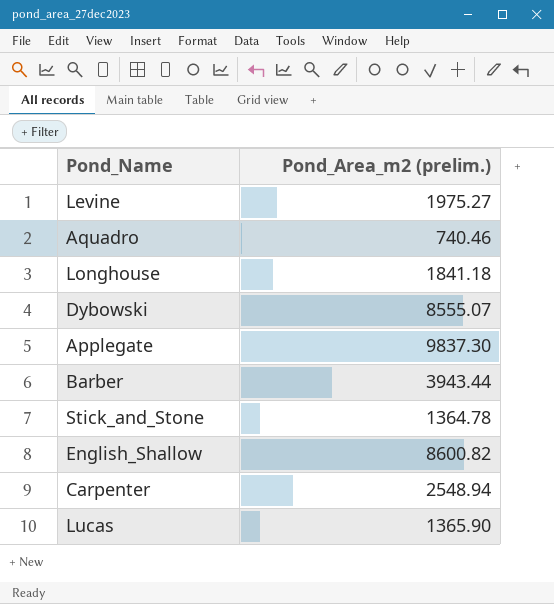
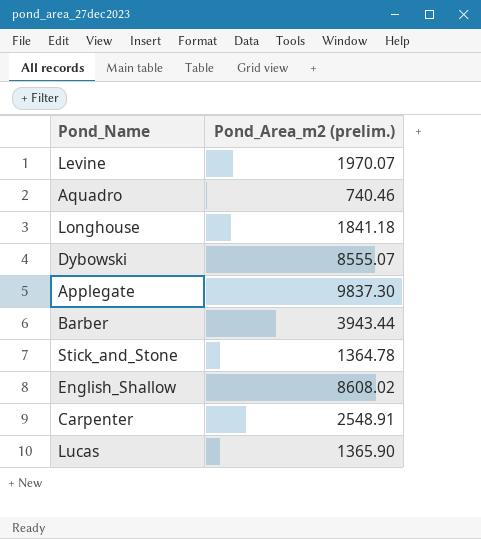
Levine | Pond_Area_m2 (prelim.): 1975.27 -> 1970.07
English_Shallow | Pond_Area_m2 (prelim.): 8600.82 -> 8608.02
Carpenter | Pond_Area_m2 (prelim.): 2548.94 -> 2548.91

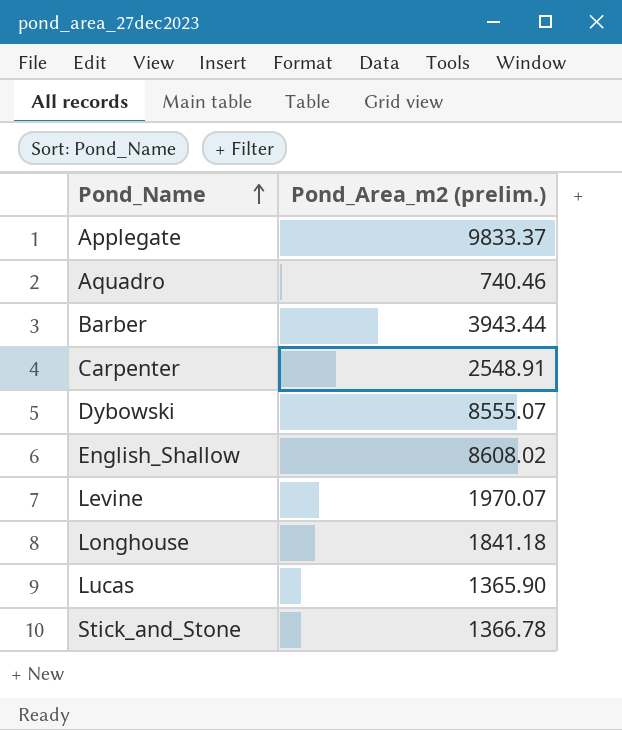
row order: none -> Pond_Name ascending
Applegate | Pond_Area_m2 (prelim.): 9837.30 -> 9833.37
Stick_and_Stone | Pond_Area_m2 (prelim.): 1364.78 -> 1366.78

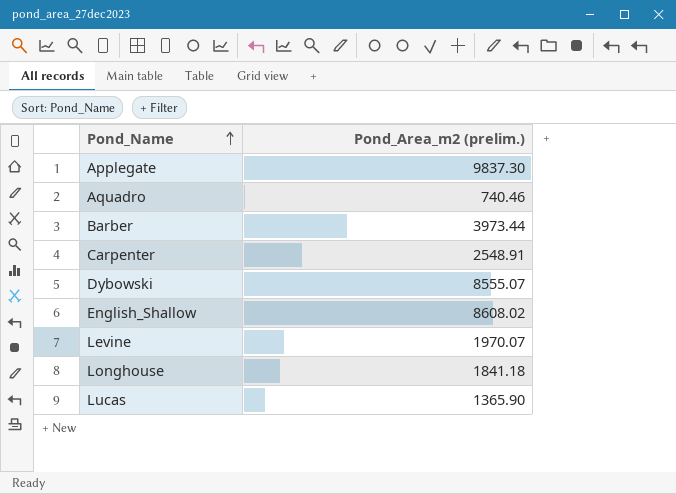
row Stick_and_Stone: 1366.78 -> none
Applegate | Pond_Area_m2 (prelim.): 9833.37 -> 9837.30
Barber | Pond_Area_m2 (prelim.): 3943.44 -> 3973.44

